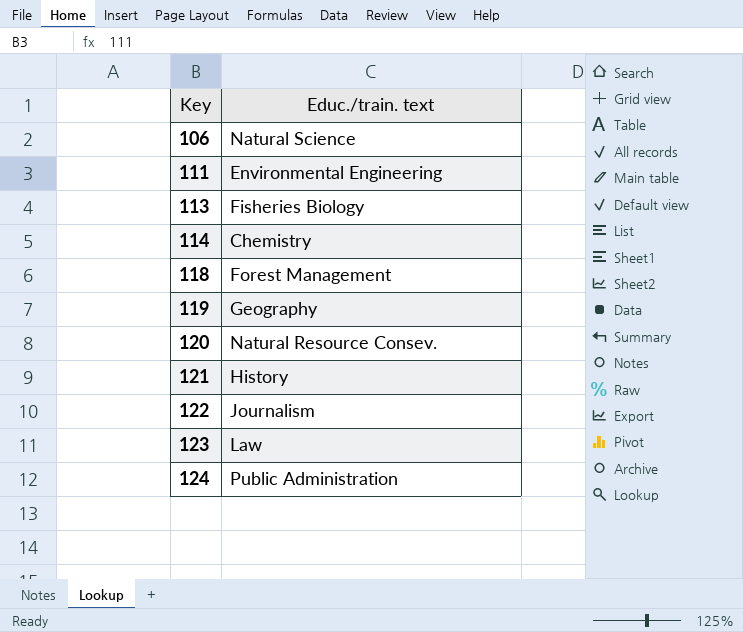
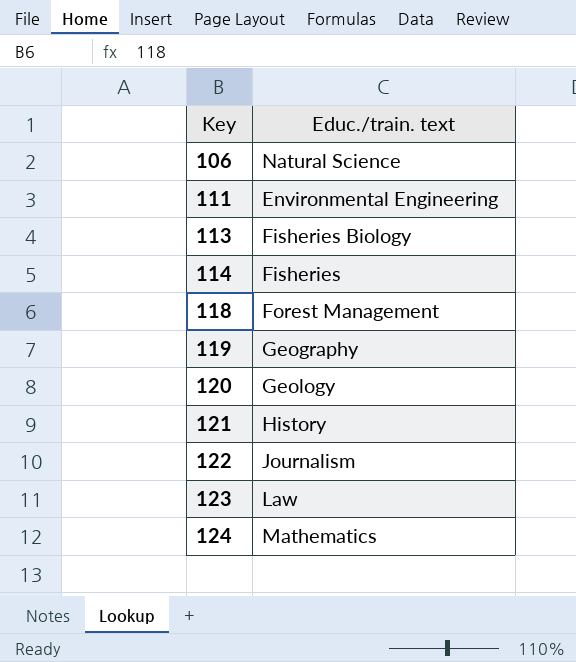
114 | Educ./train. text: Chemistry -> Fisheries
120 | Educ./train. text: Natural Resource Consev. -> Geology
124 | Educ./train. text: Public Administration -> Mathematics

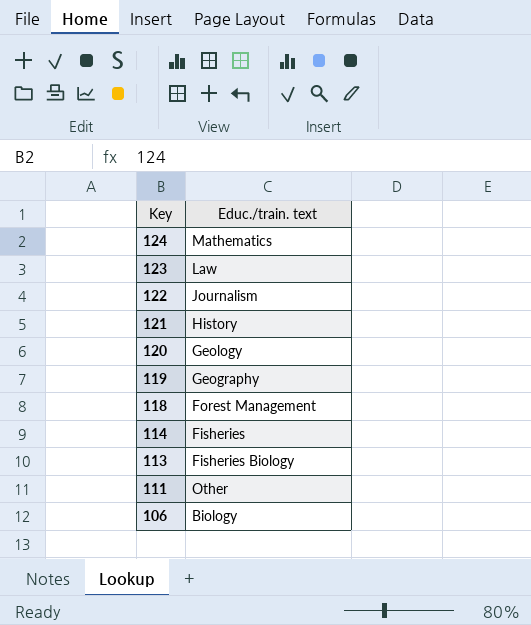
row order: Key ascending -> Key descending
111 | Educ./train. text: Environmental Engineering -> Other
106 | Educ./train. text: Natural Science -> Biology

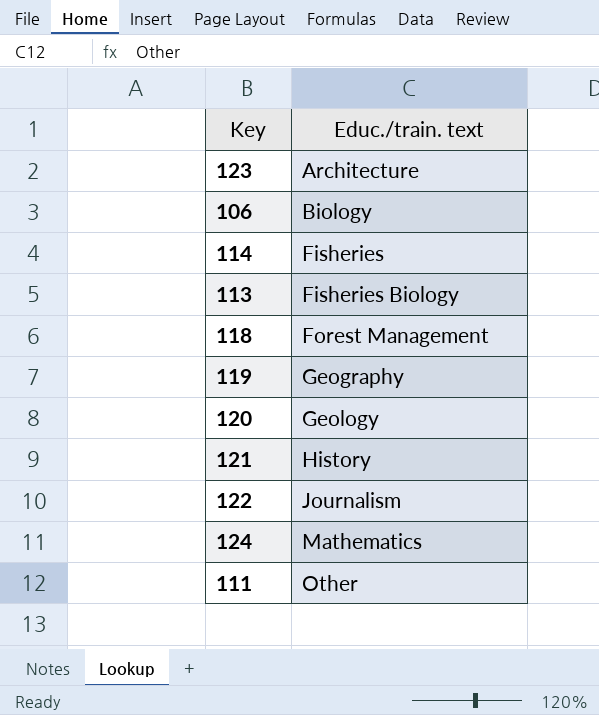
row order: Key descending -> Educ./train. text ascending
123 | Educ./train. text: Law -> Architecture

